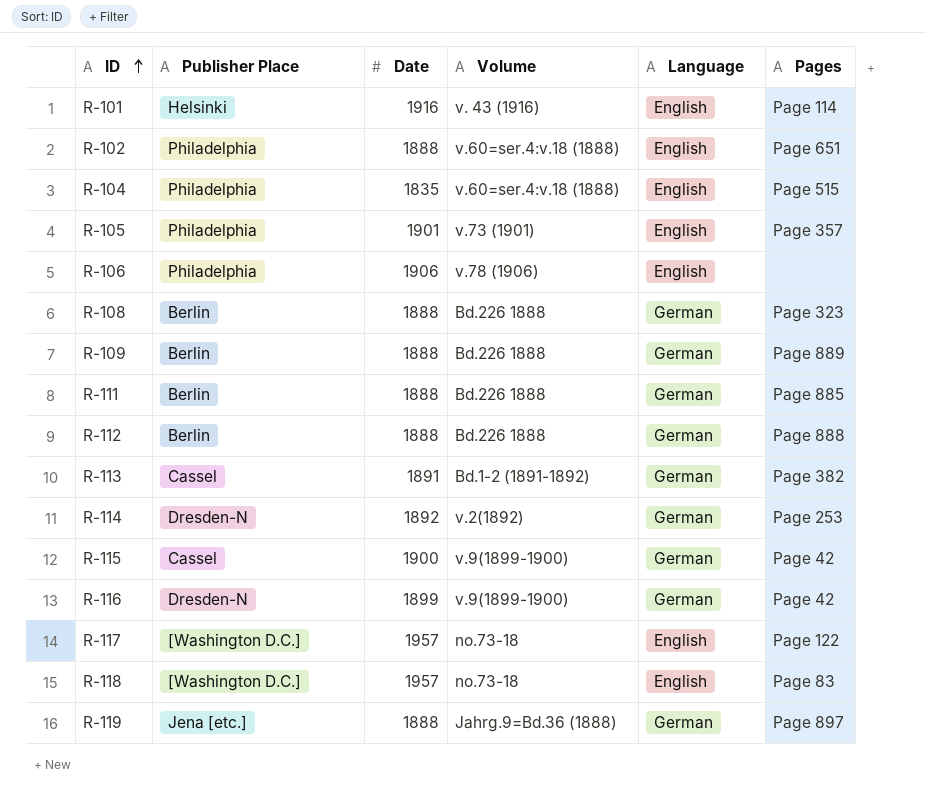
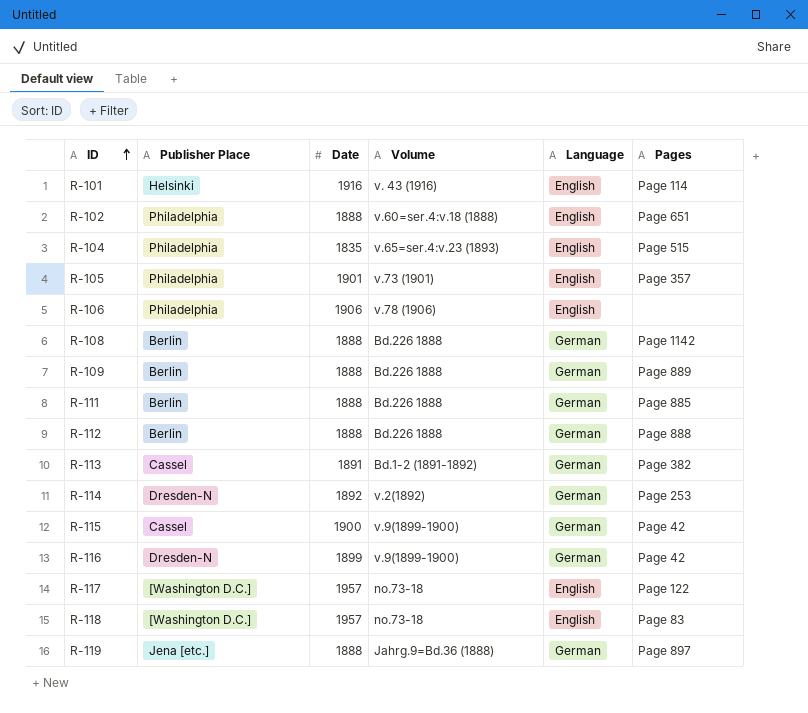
R-104 | Volume: v.60=ser.4:v.18 (1888) -> v.65=ser.4:v.23 (1893)
R-108 | Pages: Page 323 -> Page 1142

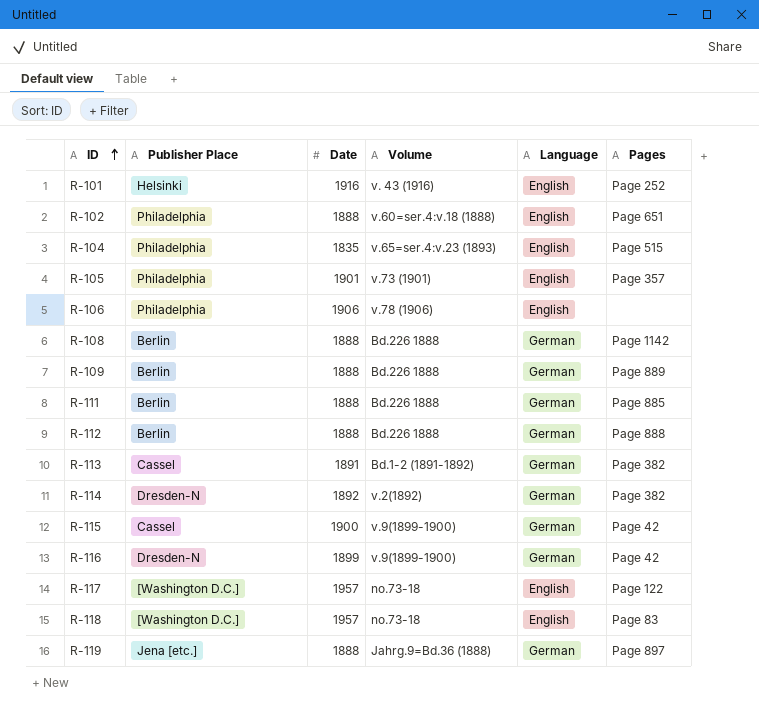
R-101 | Pages: Page 114 -> Page 252
R-114 | Pages: Page 253 -> Page 382

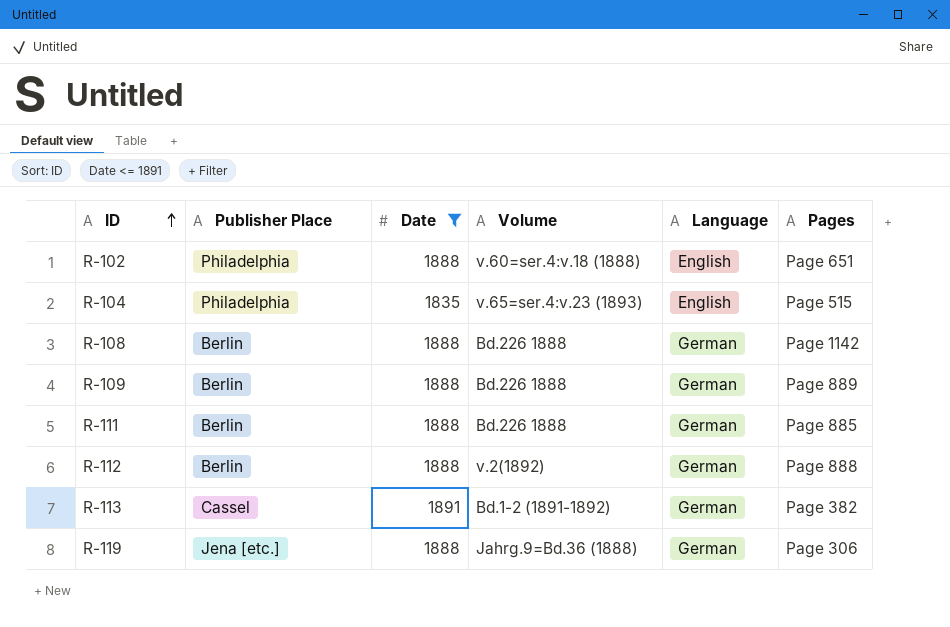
filter: none -> Date <= 1891
R-112 | Volume: Bd.226 1888 -> v.2(1892)
R-119 | Pages: Page 897 -> Page 306

